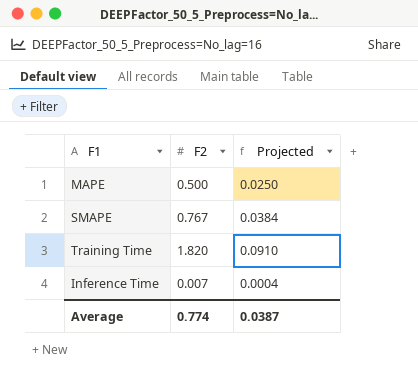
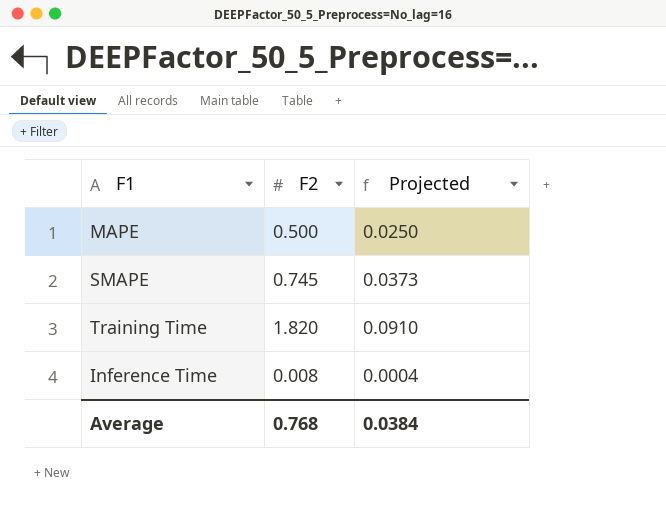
SMAPE | F2: 0.767 -> 0.745
SMAPE | Projected: 0.0384 -> 0.0373
Inference Time | F2: 0.007 -> 0.008
Average | F2: 0.774 -> 0.768
Average | Projected: 0.0387 -> 0.0384

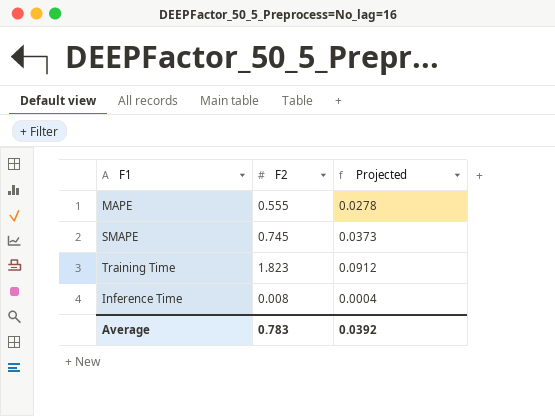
MAPE | F2: 0.500 -> 0.555
MAPE | Projected: 0.0250 -> 0.0278
Training Time | F2: 1.820 -> 1.823
Training Time | Projected: 0.0910 -> 0.0912
Average | F2: 0.768 -> 0.783
Average | Projected: 0.0384 -> 0.0392

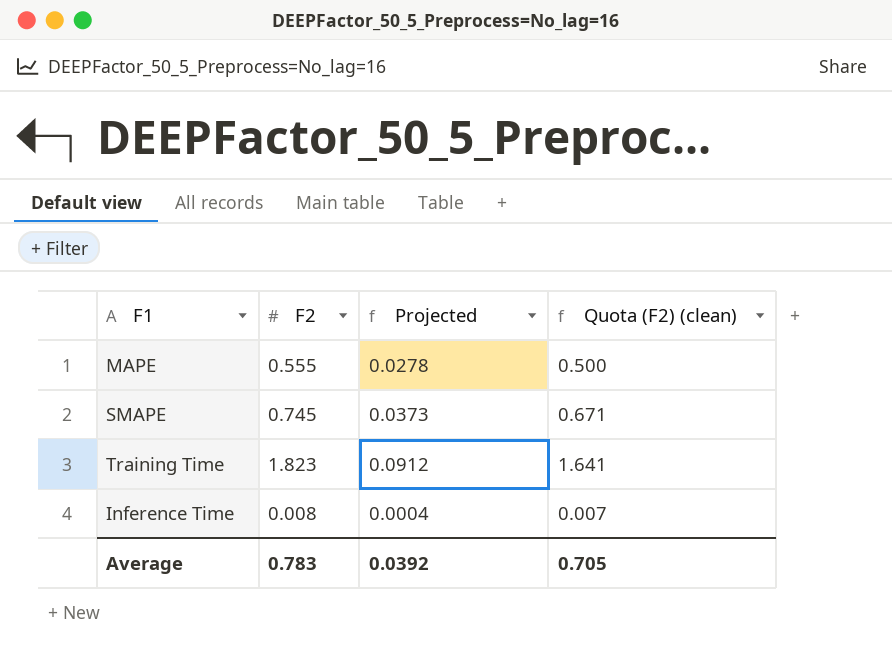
column Quota (F2) (clean) | formula: none -> [F2] * 0.9

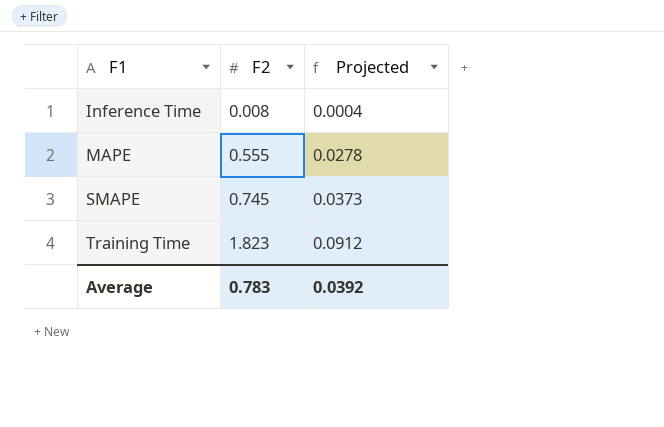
row order: none -> F1 ascending
column Quota (F2) (clean) | formula: [F2] * 0.9 -> none

